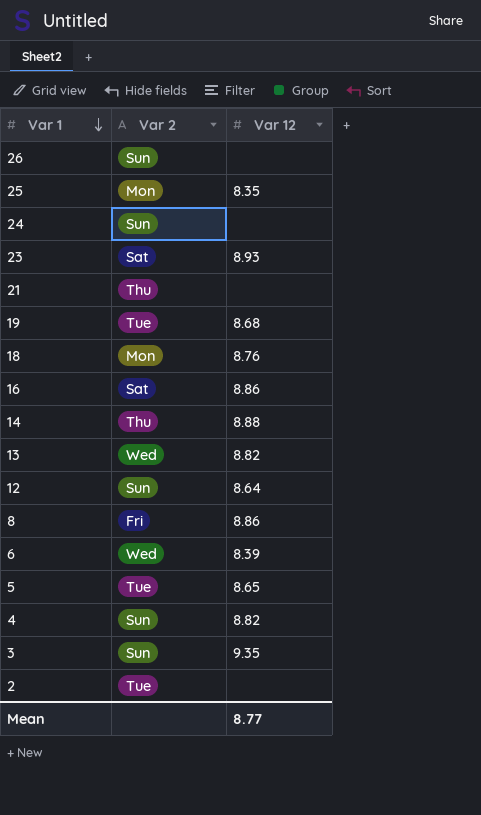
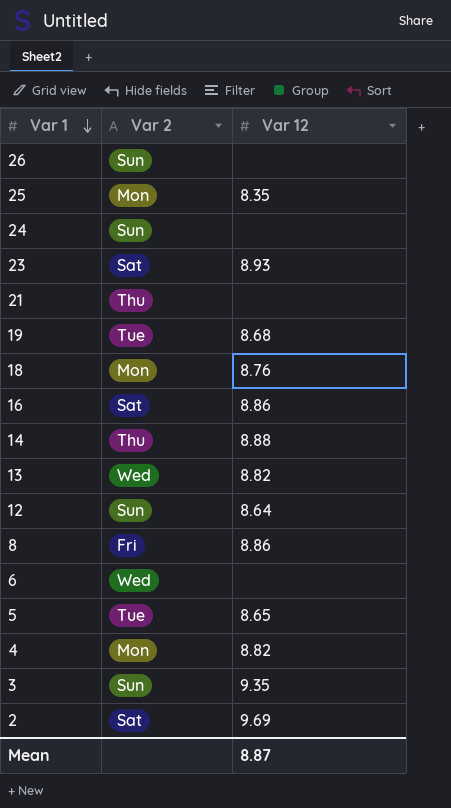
6 | Var 12: 8.39 -> none
4 | Var 2: Sun -> Mon
2 | Var 2: Tue -> Sat
2 | Var 12: none -> 9.69
Mean | Var 12: 8.77 -> 8.87

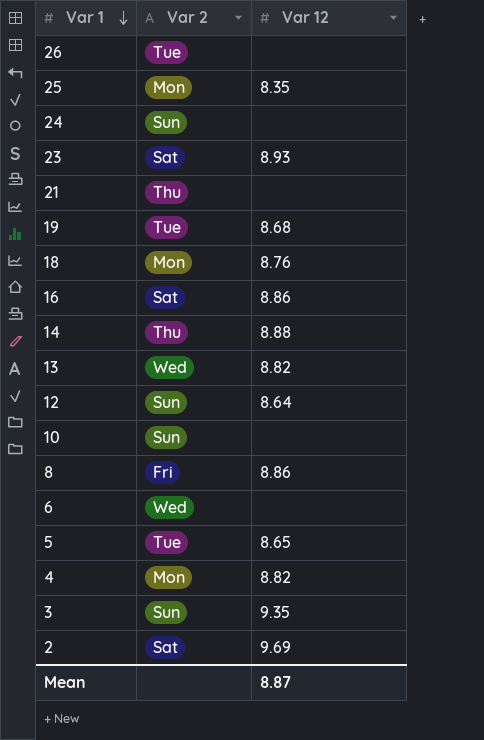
26 | Var 2: Sun -> Tue
row 10: none -> Sun | none

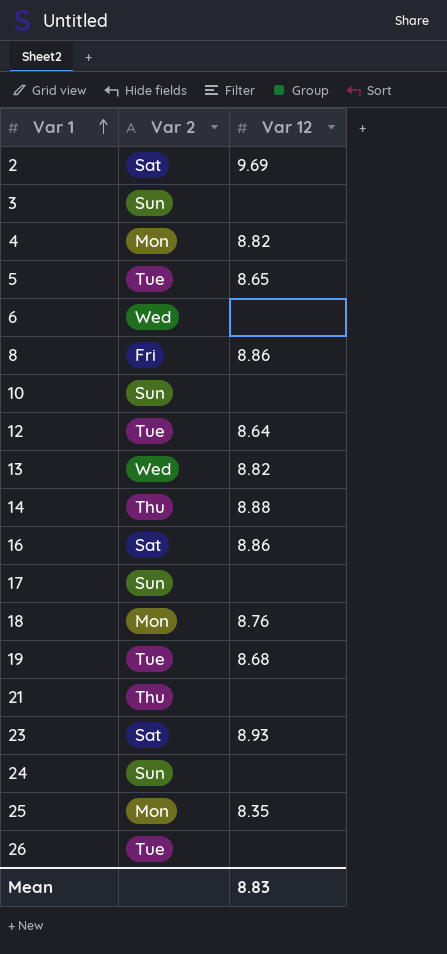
row order: Var 1 descending -> Var 1 ascending
3 | Var 12: 9.35 -> none
12 | Var 2: Sun -> Tue
row 17: none -> Sun | none
Mean | Var 12: 8.87 -> 8.83

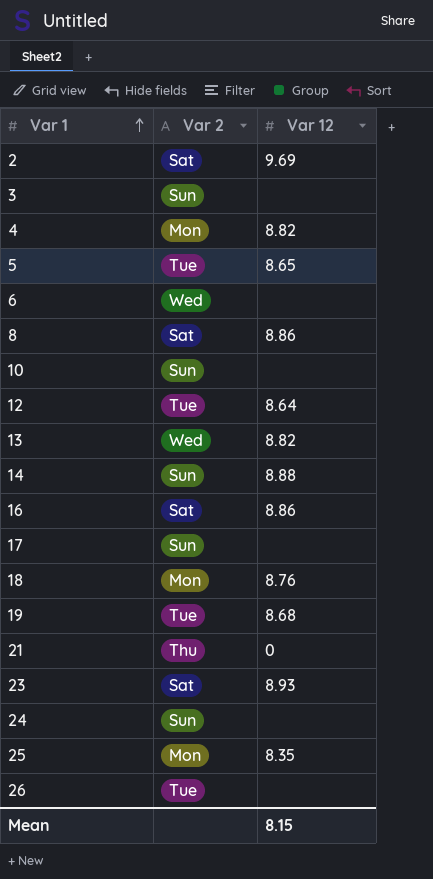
8 | Var 2: Fri -> Sat
14 | Var 2: Thu -> Sun
21 | Var 12: none -> 0
Mean | Var 12: 8.83 -> 8.15

